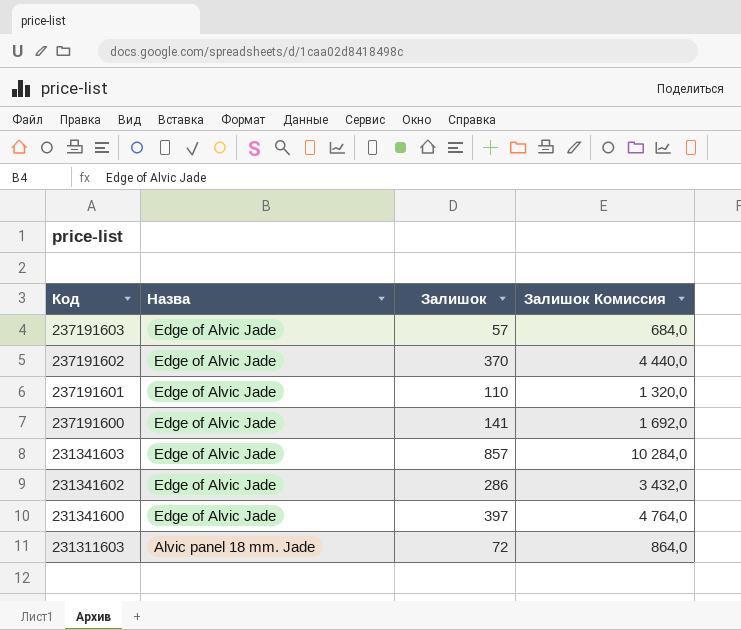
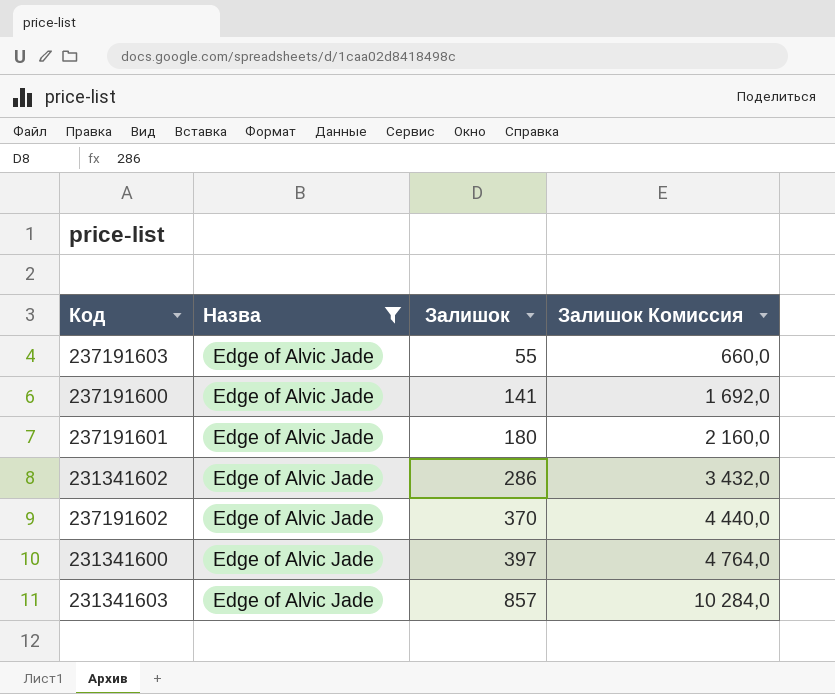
filter: none -> Назва = Edge of Alvic Jade
row order: Код descending -> Залишок ascending
237191603 | Залишок: 57 -> 55
237191603 | Залишок Комиссия: 684,0 -> 660,0
237191601 | Залишок: 110 -> 180
237191601 | Залишок Комиссия: 1 320,0 -> 2 160,0

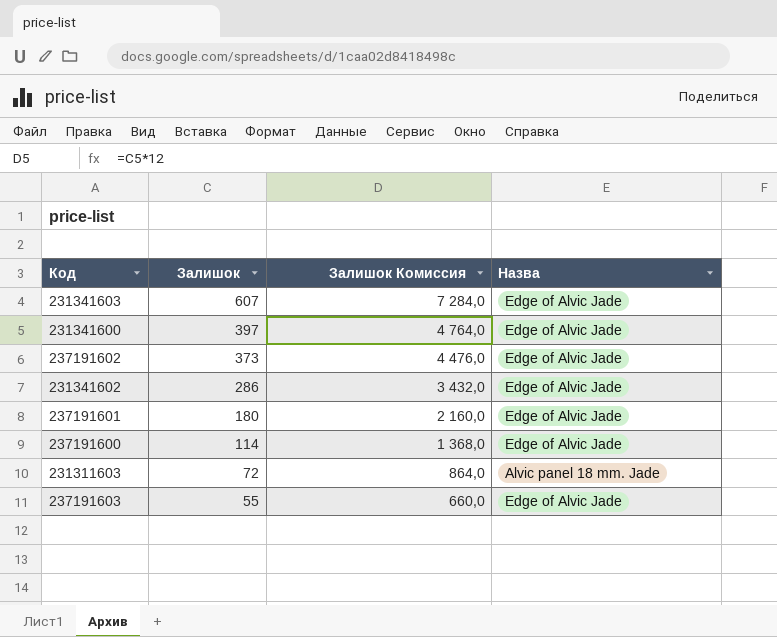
filter: Назва = Edge of Alvic Jade -> none
row order: Залишок ascending -> Залишок descending
column Назва | position: 2 -> 4
231341603 | Залишок: 857 -> 607
231341603 | Залишок Комиссия: 10 284,0 -> 7 284,0
237191602 | Залишок: 370 -> 373
237191602 | Залишок Комиссия: 4 440,0 -> 4 476,0
237191600 | Залишок: 141 -> 114
237191600 | Залишок Комиссия: 1 692,0 -> 1 368,0

